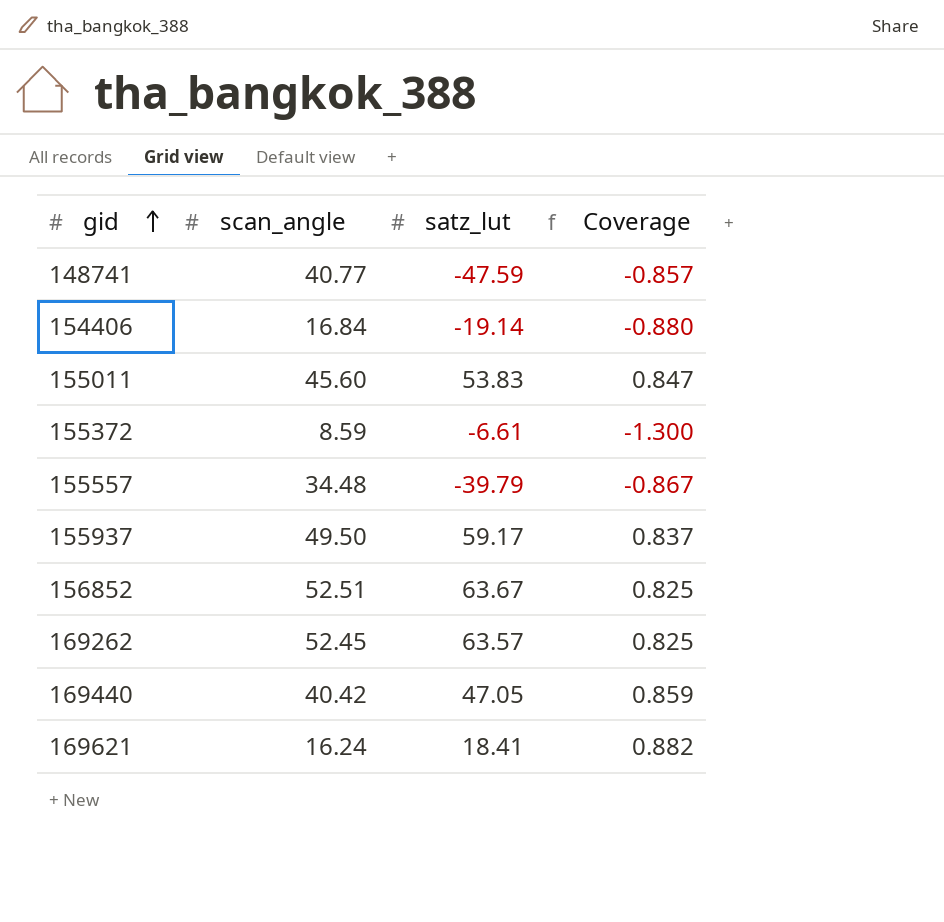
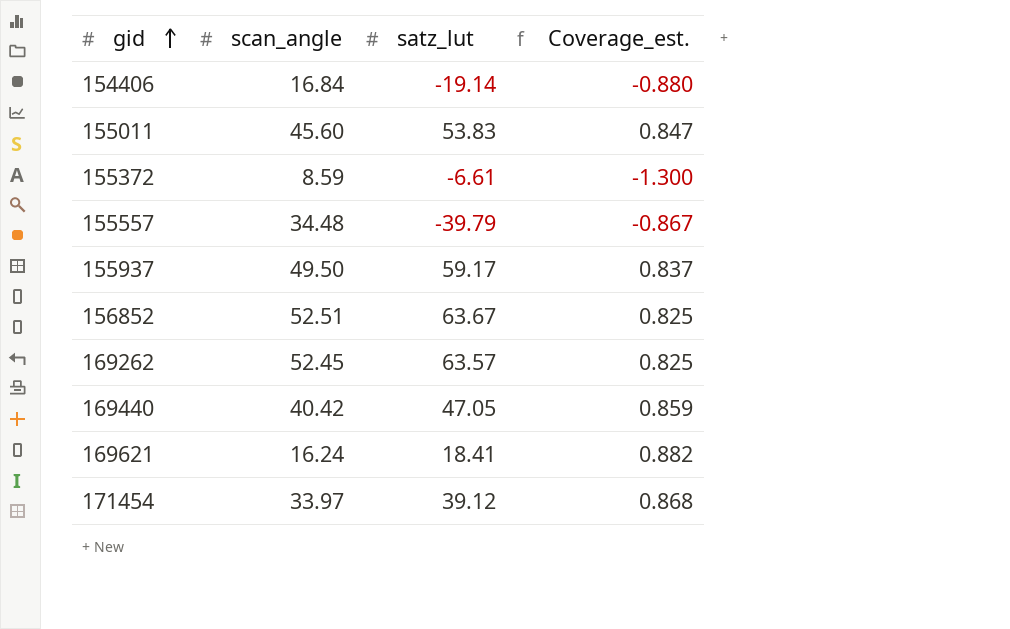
column name: Coverage -> Coverage_est.
row 148741: 40.77 | -47.59 | -0.857 -> none
row 171454: none -> 33.97 | 39.12 | 0.868

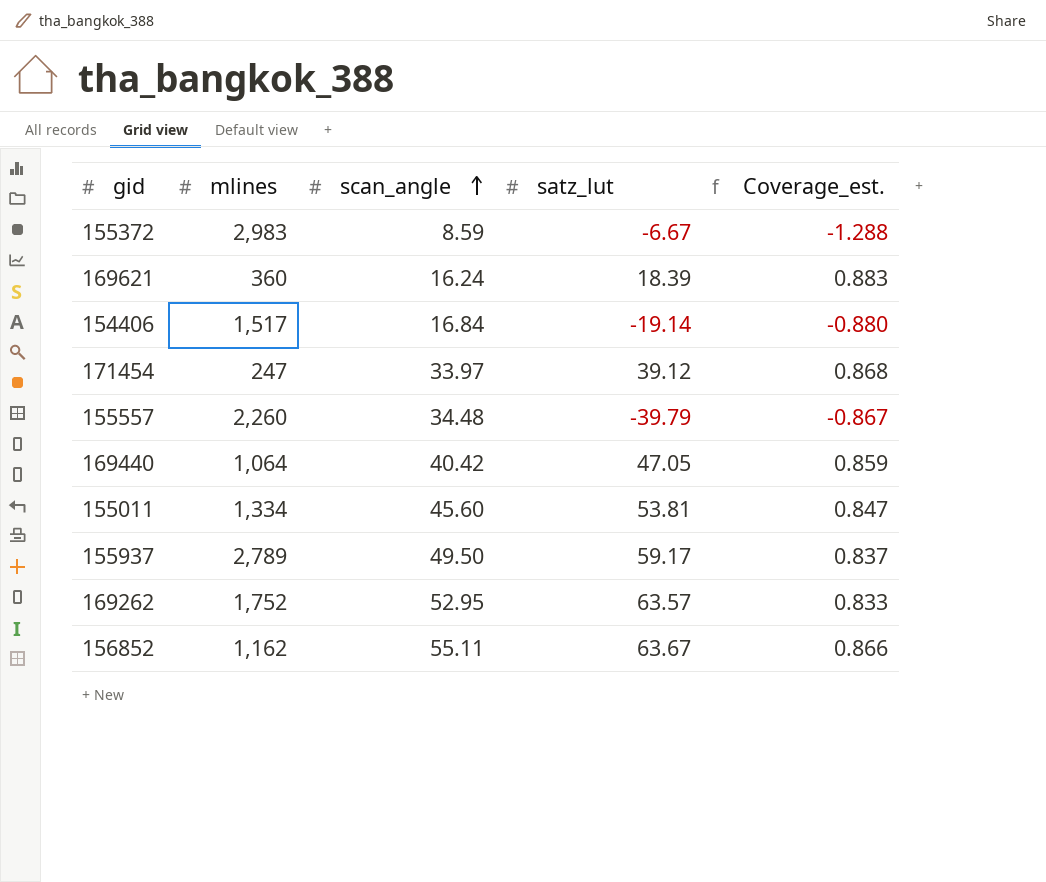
row order: gid ascending -> scan_angle ascending
column mlines | position: none -> 2
155372 | satz_lut: -6.61 -> -6.67
155372 | Coverage_est.: -1.300 -> -1.288
169621 | satz_lut: 18.41 -> 18.39
169621 | Coverage_est.: 0.882 -> 0.883
155011 | satz_lut: 53.83 -> 53.81
169262 | scan_angle: 52.45 -> 52.95
169262 | Coverage_est.: 0.825 -> 0.833
156852 | scan_angle: 52.51 -> 55.11
156852 | Coverage_est.: 0.825 -> 0.866

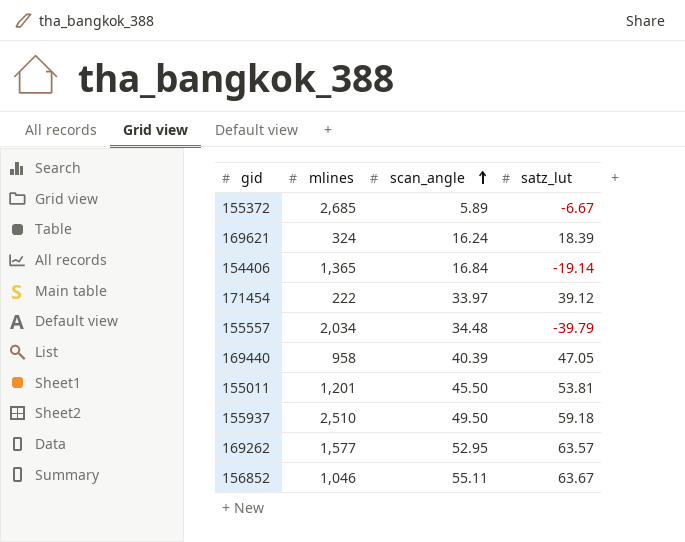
column Coverage_est. | formula: [scan_angle] / [satz_lut] -> none
155372 | mlines: 2,983 -> 2,685
155372 | scan_angle: 8.59 -> 5.89
169621 | mlines: 360 -> 324
154406 | mlines: 1,517 -> 1,365
171454 | mlines: 247 -> 222
155557 | mlines: 2,260 -> 2,034
169440 | mlines: 1,064 -> 958
169440 | scan_angle: 40.42 -> 40.39
155011 | mlines: 1,334 -> 1,201
155011 | scan_angle: 45.60 -> 45.50
155937 | mlines: 2,789 -> 2,510
155937 | satz_lut: 59.17 -> 59.18
169262 | mlines: 1,752 -> 1,577
156852 | mlines: 1,162 -> 1,046

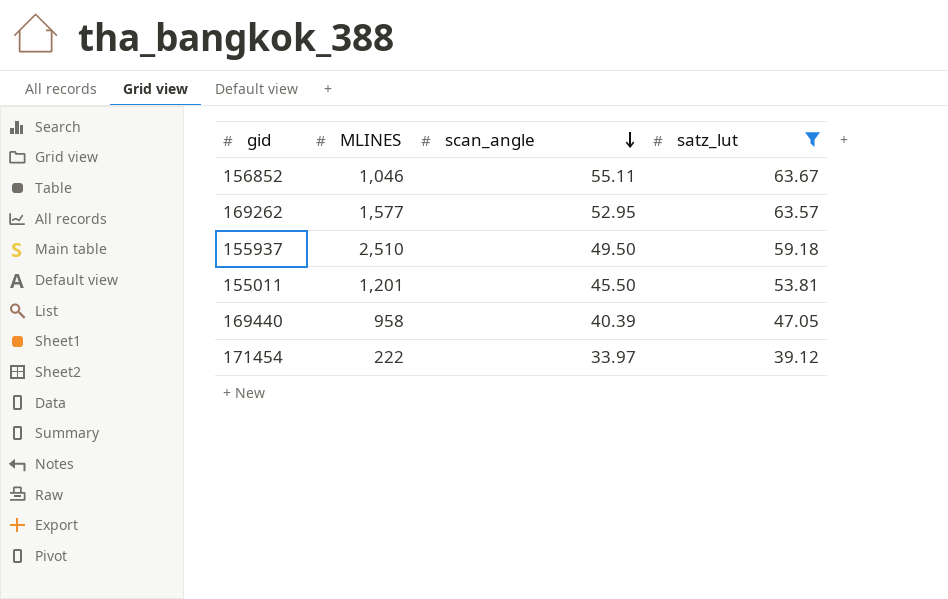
filter: none -> satz_lut >= 39.12
row order: scan_angle ascending -> scan_angle descending
column name: mlines -> MLINES

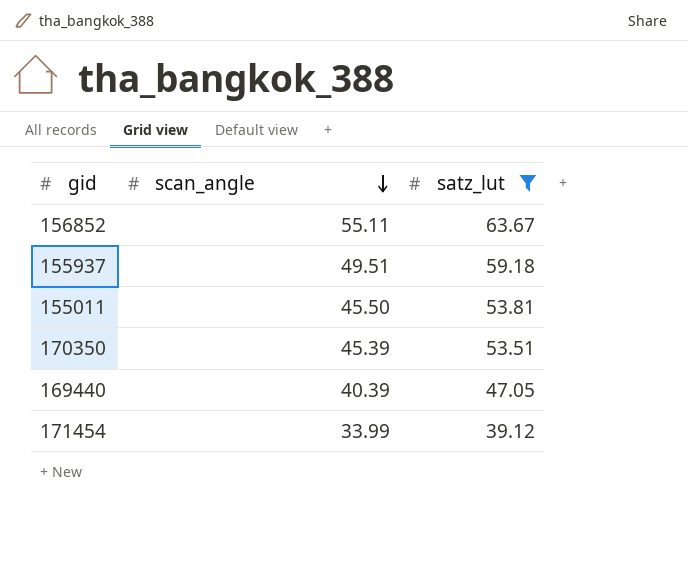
column MLINES | position: 2 -> none
row 169262: 1,577 | 52.95 | 63.57 -> none
155937 | scan_angle: 49.50 -> 49.51
row 170350: none -> 45.39 | 53.51
171454 | scan_angle: 33.97 -> 33.99

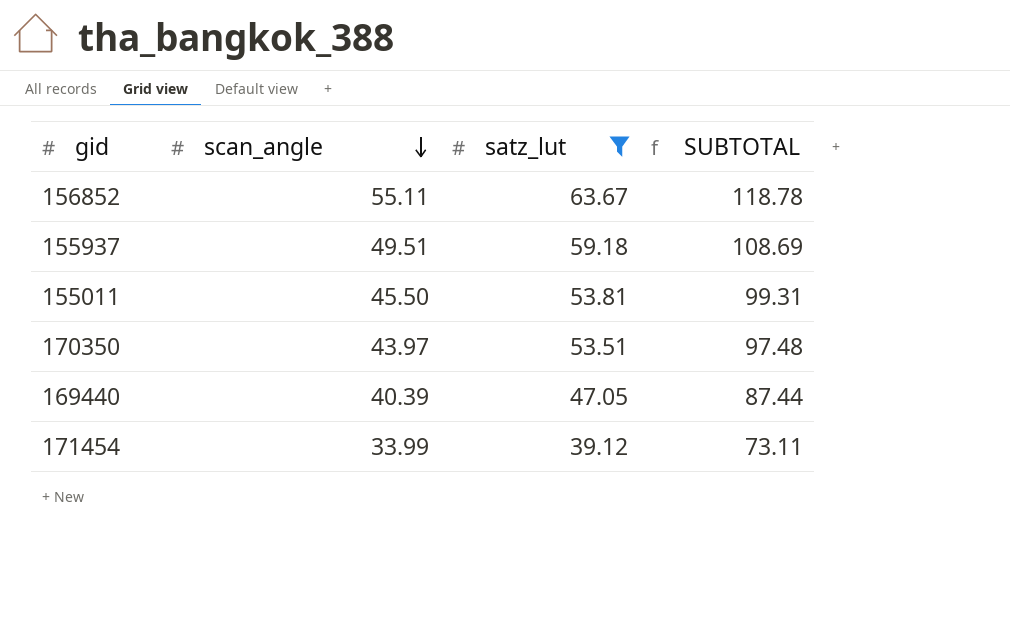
column SUBTOTAL | formula: none -> [scan_angle] + [satz_lut]
170350 | scan_angle: 45.39 -> 43.97

